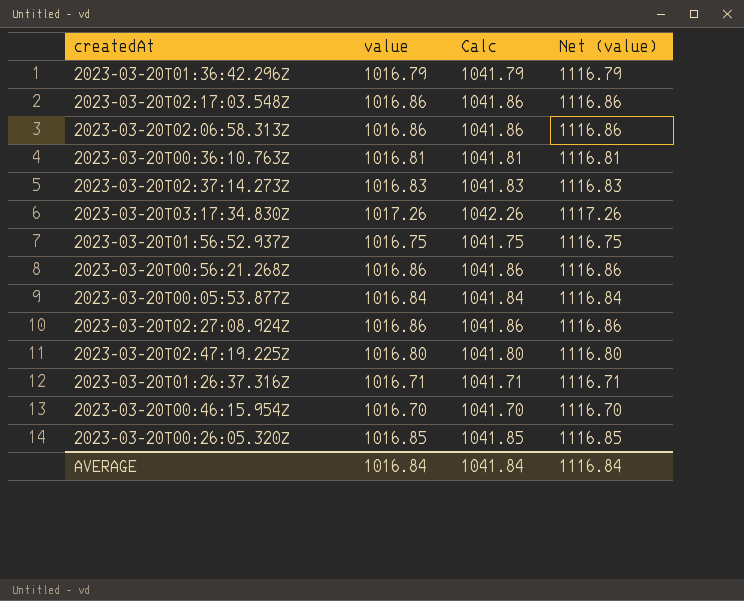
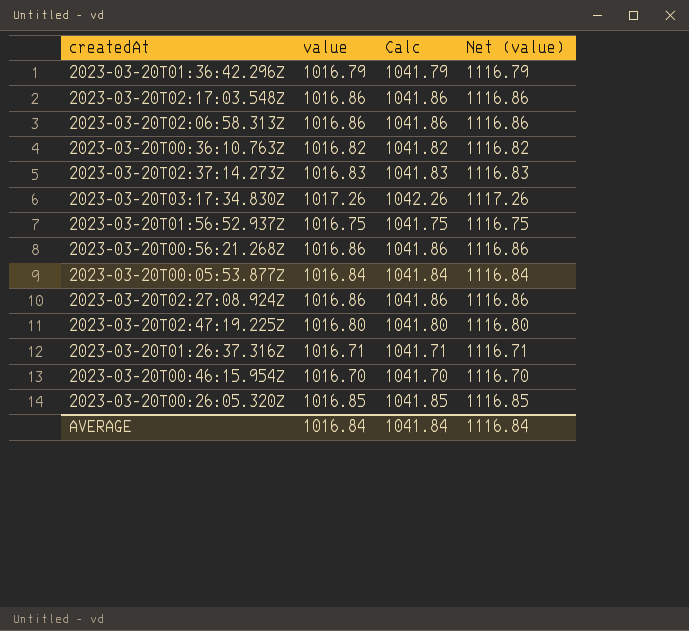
2023-03-20T00:36:10.763Z | value: 1016.81 -> 1016.82
2023-03-20T00:36:10.763Z | Calc: 1041.81 -> 1041.82
2023-03-20T00:36:10.763Z | Net (value): 1116.81 -> 1116.82

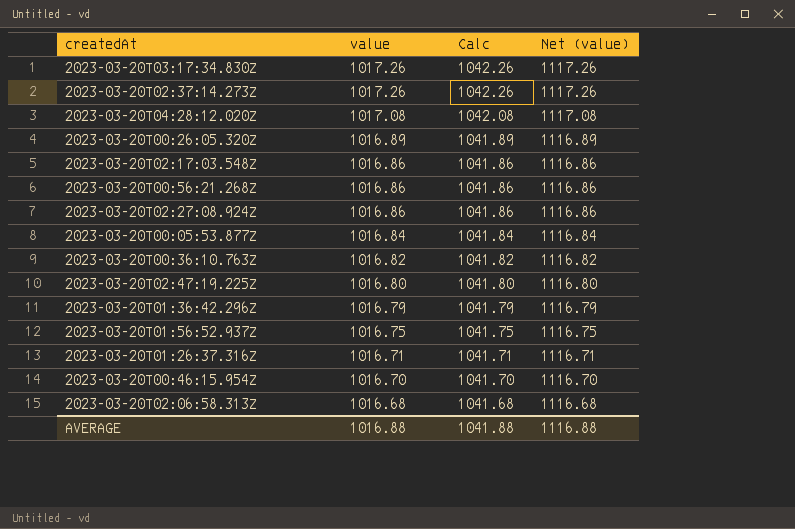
row order: none -> value descending
2023-03-20T02:37:14.273Z | value: 1016.83 -> 1017.26
2023-03-20T02:37:14.273Z | Calc: 1041.83 -> 1042.26
2023-03-20T02:37:14.273Z | Net (value): 1116.83 -> 1117.26
row 2023-03-20T04:28:12.020Z: none -> 1017.08 | 1042.08 | 1117.08
2023-03-20T00:26:05.320Z | value: 1016.85 -> 1016.89
2023-03-20T00:26:05.320Z | Calc: 1041.85 -> 1041.89
2023-03-20T00:26:05.320Z | Net (value): 1116.85 -> 1116.89
2023-03-20T02:06:58.313Z | value: 1016.86 -> 1016.68
2023-03-20T02:06:58.313Z | Calc: 1041.86 -> 1041.68
2023-03-20T02:06:58.313Z | Net (value): 1116.86 -> 1116.68
AVERAGE | value: 1016.84 -> 1016.88
AVERAGE | Calc: 1041.84 -> 1041.88
AVERAGE | Net (value): 1116.84 -> 1116.88

